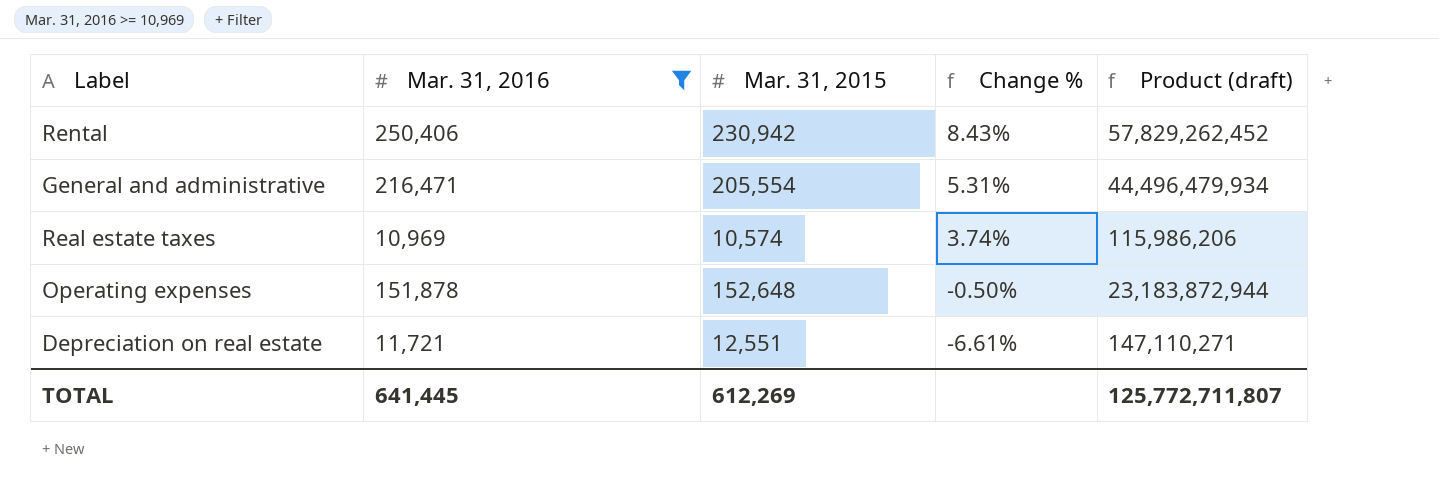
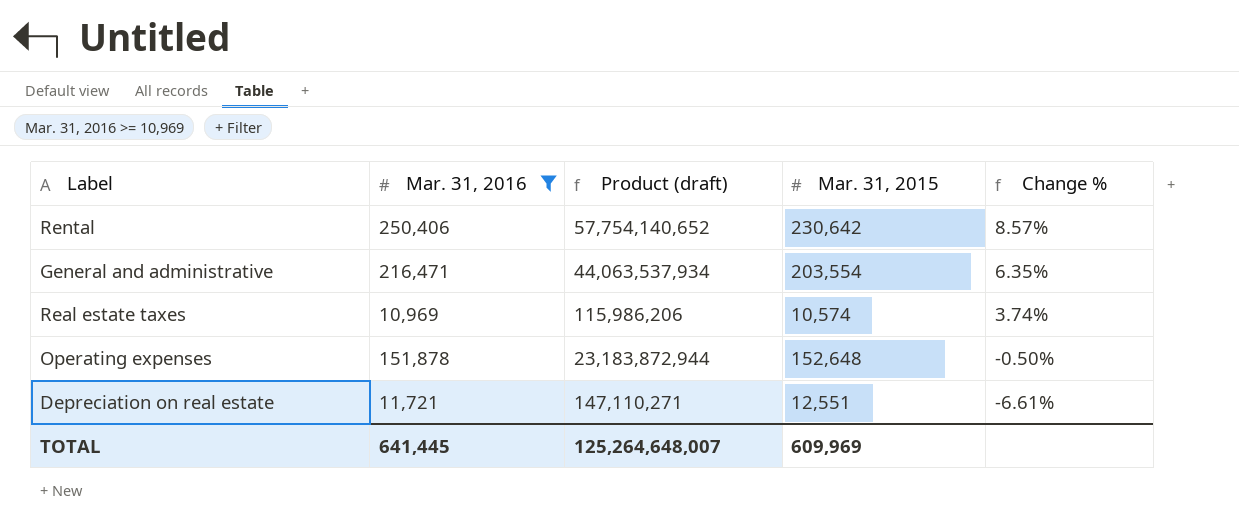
column Product (draft) | position: 5 -> 3
Rental | Product (draft): 57,829,262,452 -> 57,754,140,652
Rental | Mar. 31, 2015: 230,942 -> 230,642
Rental | Change %: 8.43% -> 8.57%
General and administrative | Product (draft): 44,496,479,934 -> 44,063,537,934
General and administrative | Mar. 31, 2015: 205,554 -> 203,554
General and administrative | Change %: 5.31% -> 6.35%
TOTAL | Product (draft): 125,772,711,807 -> 125,264,648,007
TOTAL | Mar. 31, 2015: 612,269 -> 609,969

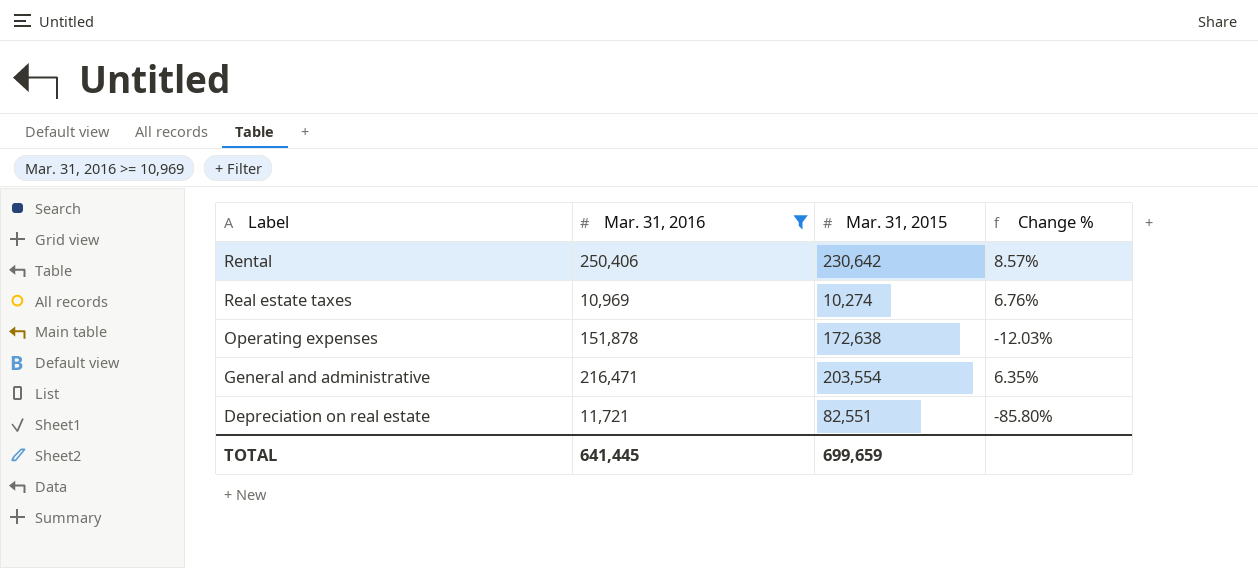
row order: Change % descending -> Label descending
column Product (draft) | formula: [Mar. 31, 2016] * [Mar. 31, 2015] -> none
Real estate taxes | Mar. 31, 2015: 10,574 -> 10,274
Real estate taxes | Change %: 3.74% -> 6.76%
Operating expenses | Mar. 31, 2015: 152,648 -> 172,638
Operating expenses | Change %: -0.50% -> -12.03%
Depreciation on real estate | Mar. 31, 2015: 12,551 -> 82,551
Depreciation on real estate | Change %: -6.61% -> -85.80%
TOTAL | Mar. 31, 2015: 609,969 -> 699,659

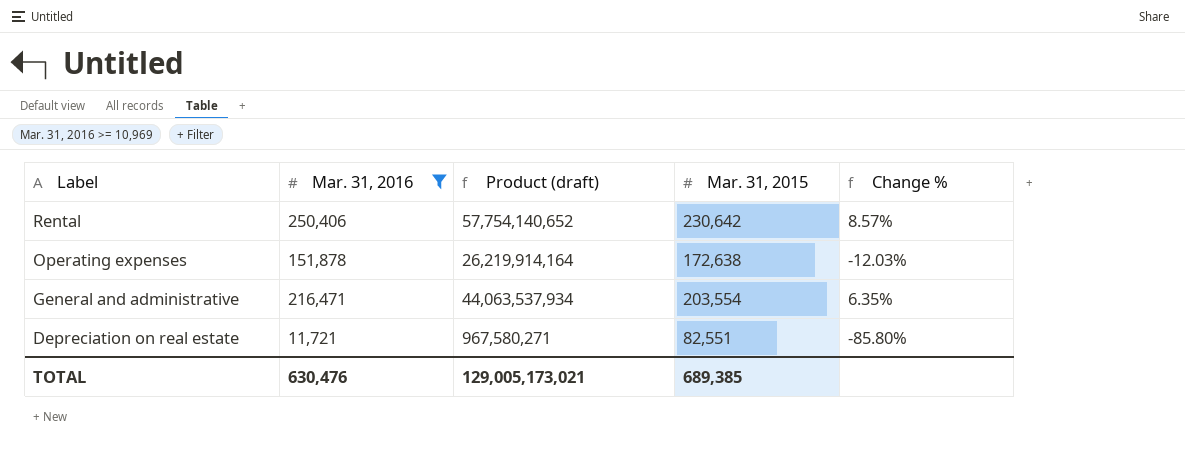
column Product (draft) | formula: none -> [Mar. 31, 2016] * [Mar. 31, 2015]
row Real estate taxes: 10,969 | 10,274 | 6.76% -> none
TOTAL | Mar. 31, 2016: 641,445 -> 630,476
TOTAL | Mar. 31, 2015: 699,659 -> 689,385

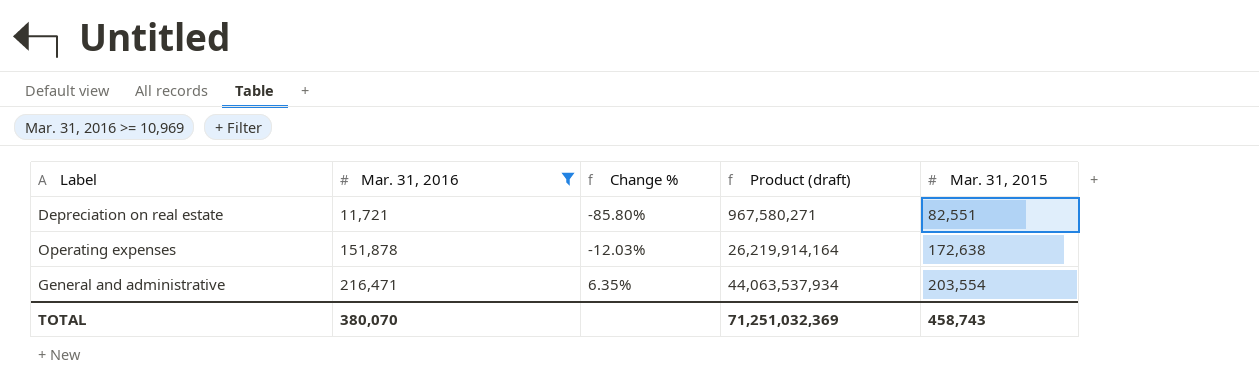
row order: Label descending -> Mar. 31, 2016 ascending
column Change % | position: 5 -> 3
row Rental: 250,406 | 57,754,140,652 | 230,642 | 8.57% -> none
TOTAL | Mar. 31, 2016: 630,476 -> 380,070
TOTAL | Product (draft): 129,005,173,021 -> 71,251,032,369
TOTAL | Mar. 31, 2015: 689,385 -> 458,743

